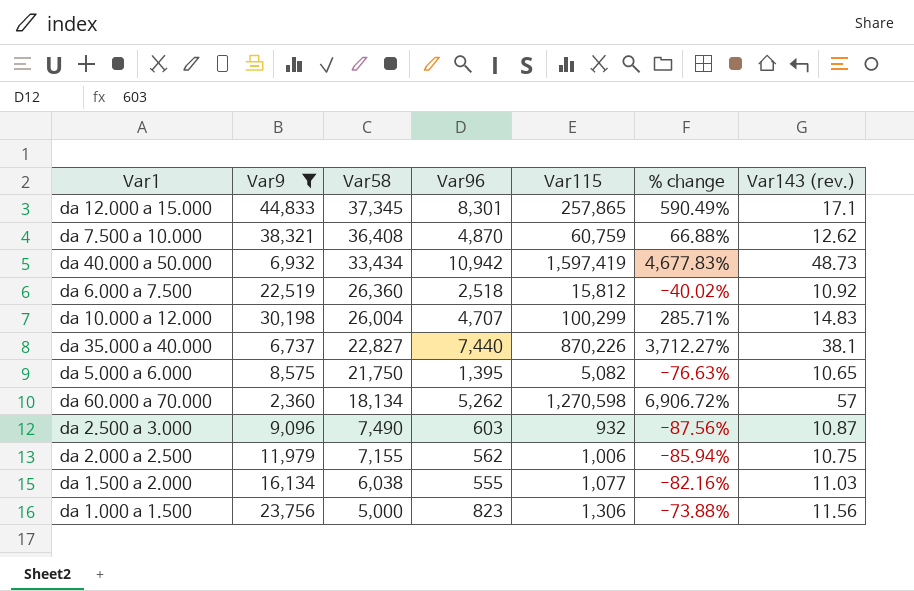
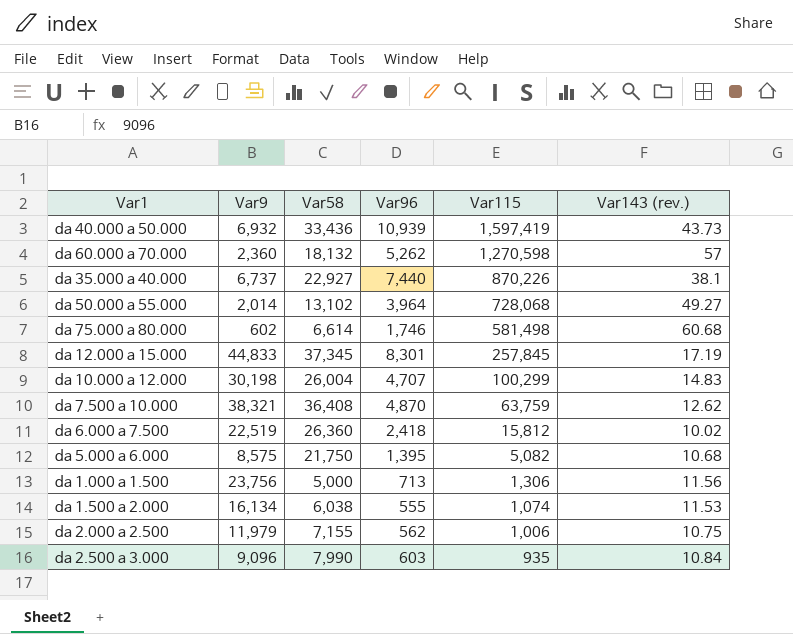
filter: Var9 >= 2,360 -> none
row order: Var58 descending -> Var115 descending
column % change | formula: ([Var115] - [Var58]) / [Var58] -> none
da 40.000 a 50.000 | Var58: 33,434 -> 33,436
da 40.000 a 50.000 | Var96: 10,942 -> 10,939
da 40.000 a 50.000 | Var143 (rev.): 48.73 -> 43.73
da 60.000 a 70.000 | Var58: 18,134 -> 18,132
da 35.000 a 40.000 | Var58: 22,827 -> 22,927
da 12.000 a 15.000 | Var115: 257,865 -> 257,845
da 12.000 a 15.000 | Var143 (rev.): 17.1 -> 17.19
da 7.500 a 10.000 | Var115: 60,759 -> 63,759
da 6.000 a 7.500 | Var96: 2,518 -> 2,418
da 6.000 a 7.500 | Var143 (rev.): 10.92 -> 10.02
da 5.000 a 6.000 | Var143 (rev.): 10.65 -> 10.68
da 1.000 a 1.500 | Var96: 823 -> 713
da 1.500 a 2.000 | Var115: 1,077 -> 1,074
da 1.500 a 2.000 | Var143 (rev.): 11.03 -> 11.53
da 2.500 a 3.000 | Var58: 7,490 -> 7,990
da 2.500 a 3.000 | Var115: 932 -> 935
da 2.500 a 3.000 | Var143 (rev.): 10.87 -> 10.84

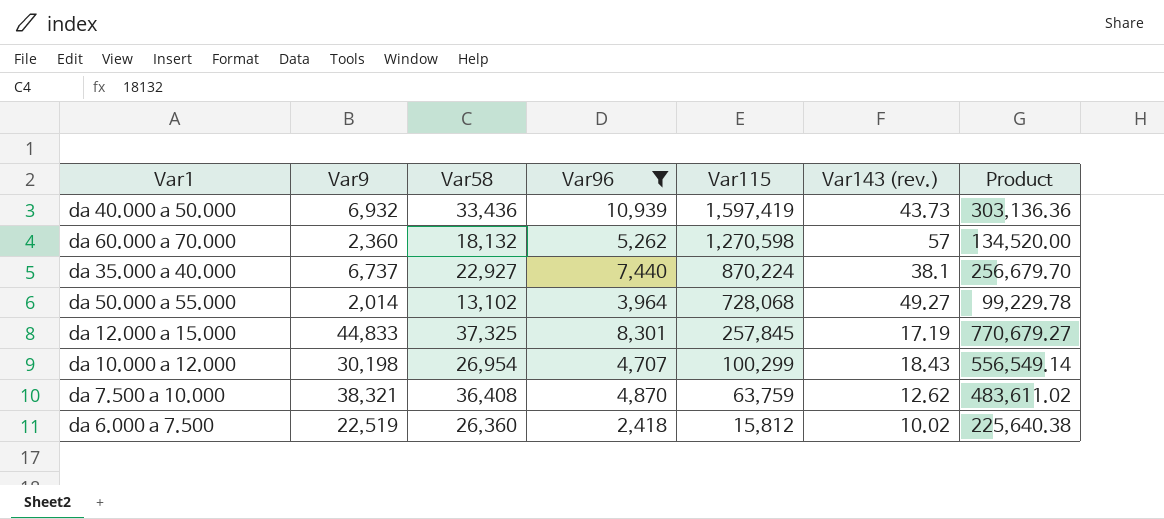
filter: none -> Var96 >= 2,418
column Product | formula: none -> [Var9] * [Var143 (rev.)]
da 35.000 a 40.000 | Var115: 870,226 -> 870,224
da 12.000 a 15.000 | Var58: 37,345 -> 37,325
da 10.000 a 12.000 | Var58: 26,004 -> 26,954
da 10.000 a 12.000 | Var143 (rev.): 14.83 -> 18.43

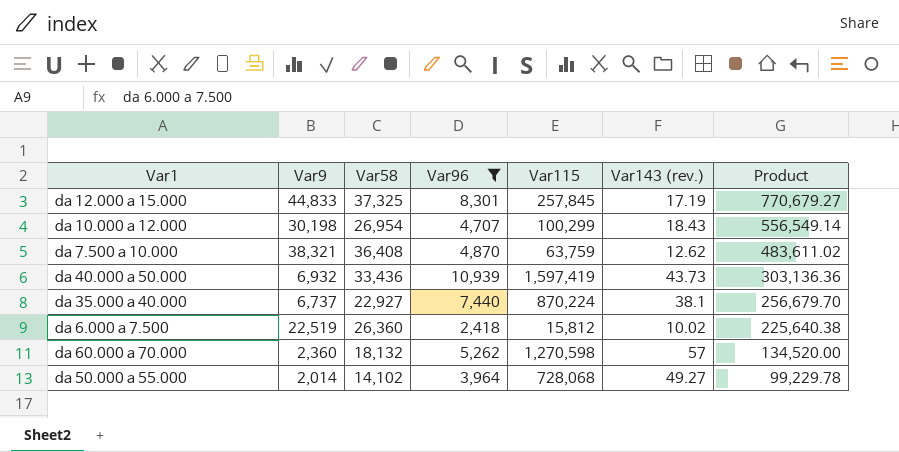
row order: Var115 descending -> Product descending
da 50.000 a 55.000 | Var58: 13,102 -> 14,102

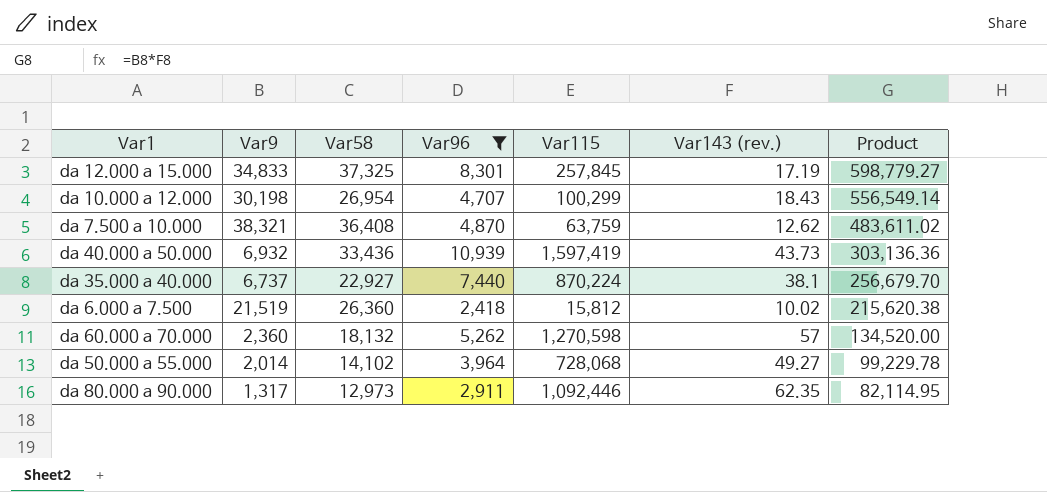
da 12.000 a 15.000 | Var9: 44,833 -> 34,833
da 12.000 a 15.000 | Product: 770,679.27 -> 598,779.27
da 6.000 a 7.500 | Var9: 22,519 -> 21,519
da 6.000 a 7.500 | Product: 225,640.38 -> 215,620.38
row da 80.000 a 90.000: none -> 1,317 | 12,973 | 2,911 | 1,092,446 | 62.35 | 82,114.95

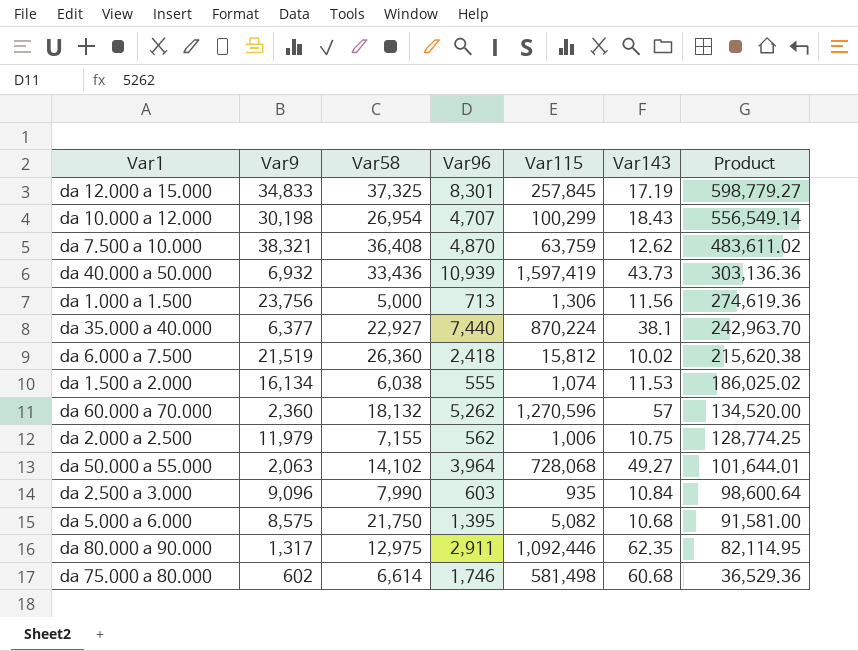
filter: Var96 >= 2,418 -> none
column name: Var143 (rev.) -> Var143
da 35.000 a 40.000 | Var9: 6,737 -> 6,377
da 35.000 a 40.000 | Product: 256,679.70 -> 242,963.70
da 60.000 a 70.000 | Var115: 1,270,598 -> 1,270,596
da 50.000 a 55.000 | Var9: 2,014 -> 2,063
da 50.000 a 55.000 | Product: 99,229.78 -> 101,644.01
da 80.000 a 90.000 | Var58: 12,973 -> 12,975

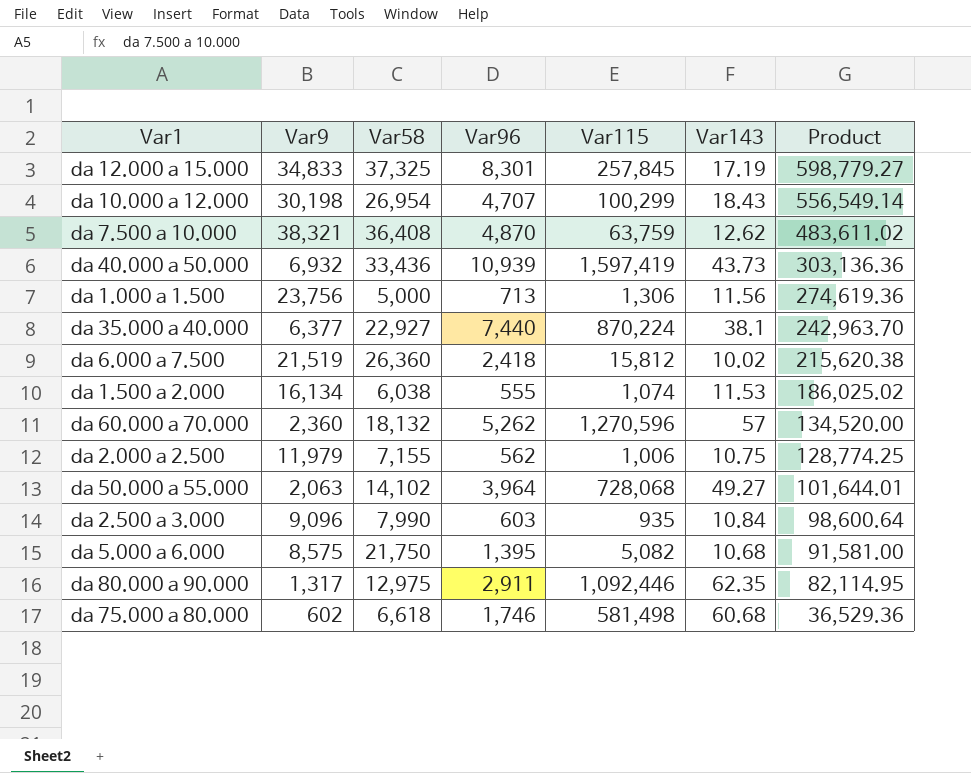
da 75.000 a 80.000 | Var58: 6,614 -> 6,618

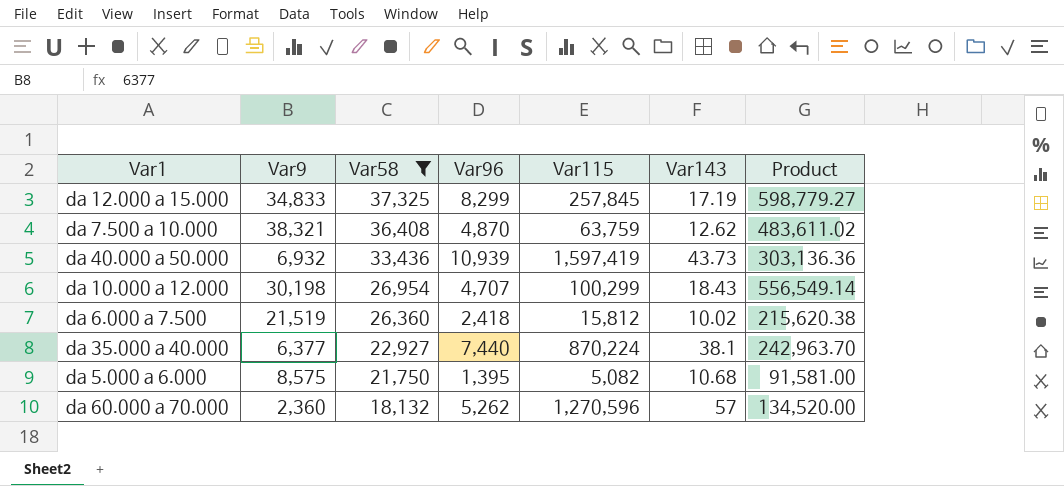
filter: none -> Var58 >= 18,132
row order: Product descending -> Var58 descending
da 12.000 a 15.000 | Var96: 8,301 -> 8,299

